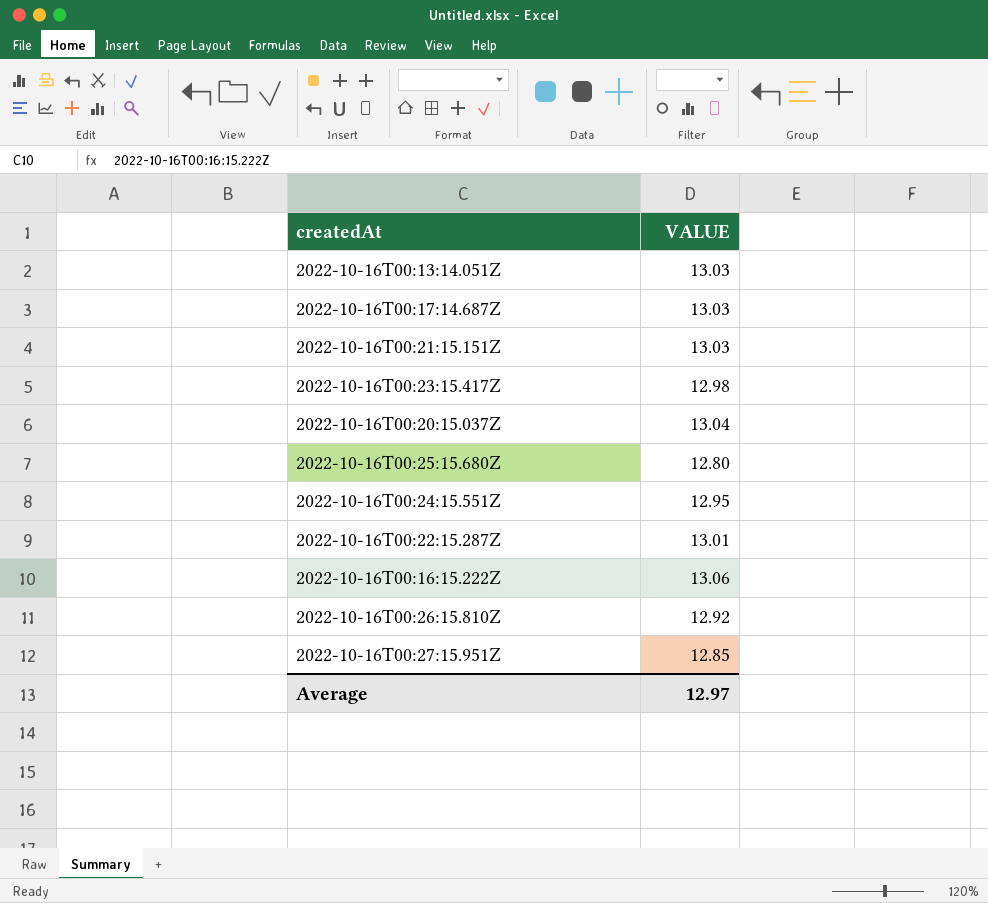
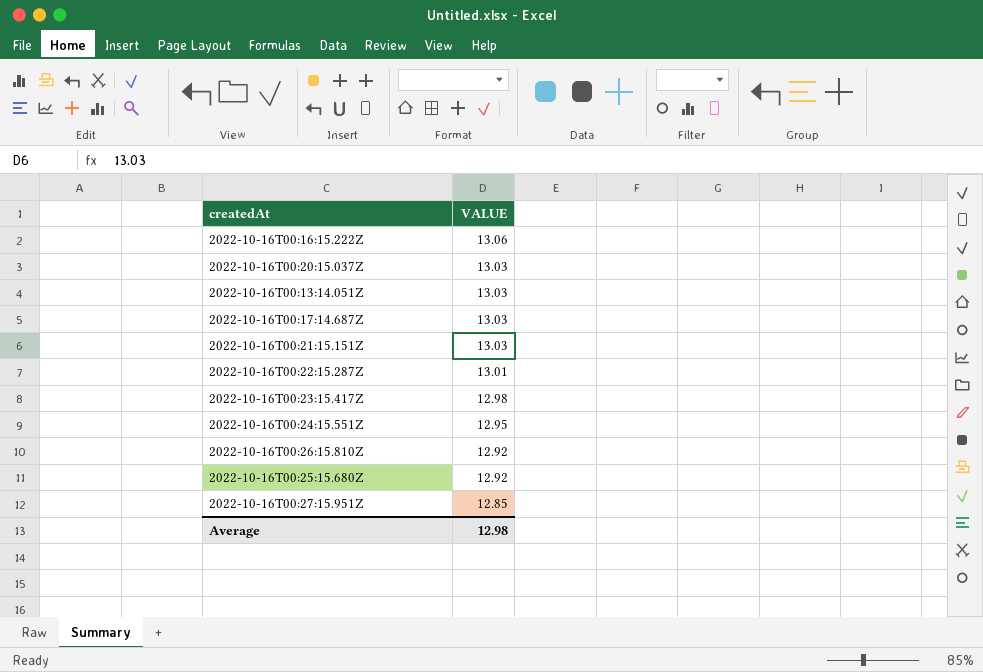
row order: none -> VALUE descending
2022-10-16T00:20:15.037Z | VALUE: 13.04 -> 13.03
2022-10-16T00:25:15.680Z | VALUE: 12.80 -> 12.92
Average | VALUE: 12.97 -> 12.98

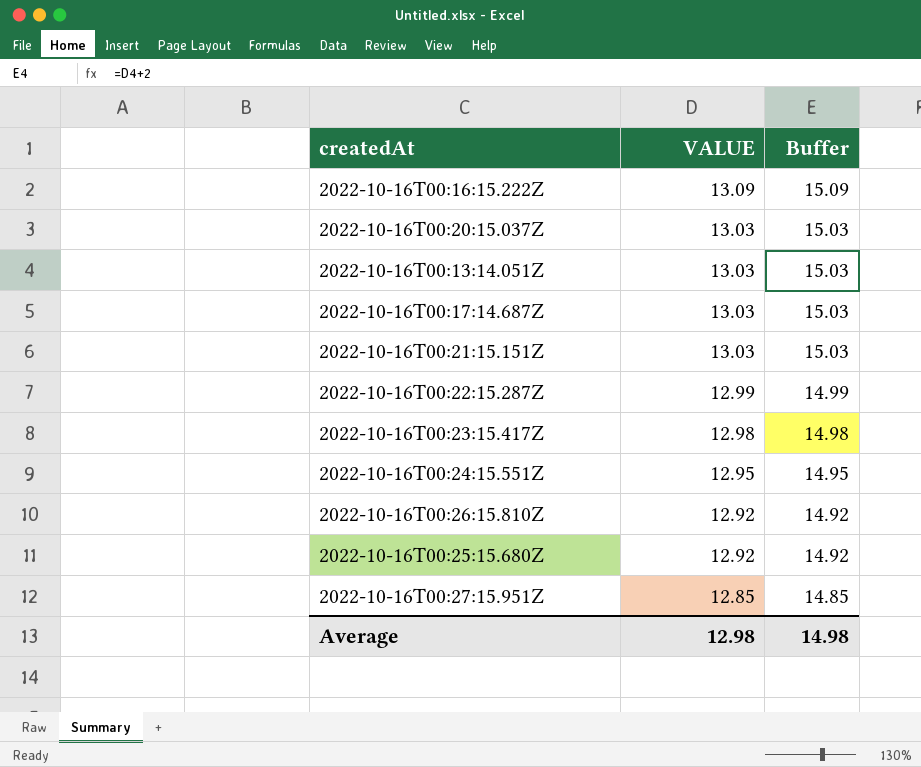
column Buffer | formula: none -> [VALUE] + 2
2022-10-16T00:16:15.222Z | VALUE: 13.06 -> 13.09
2022-10-16T00:22:15.287Z | VALUE: 13.01 -> 12.99

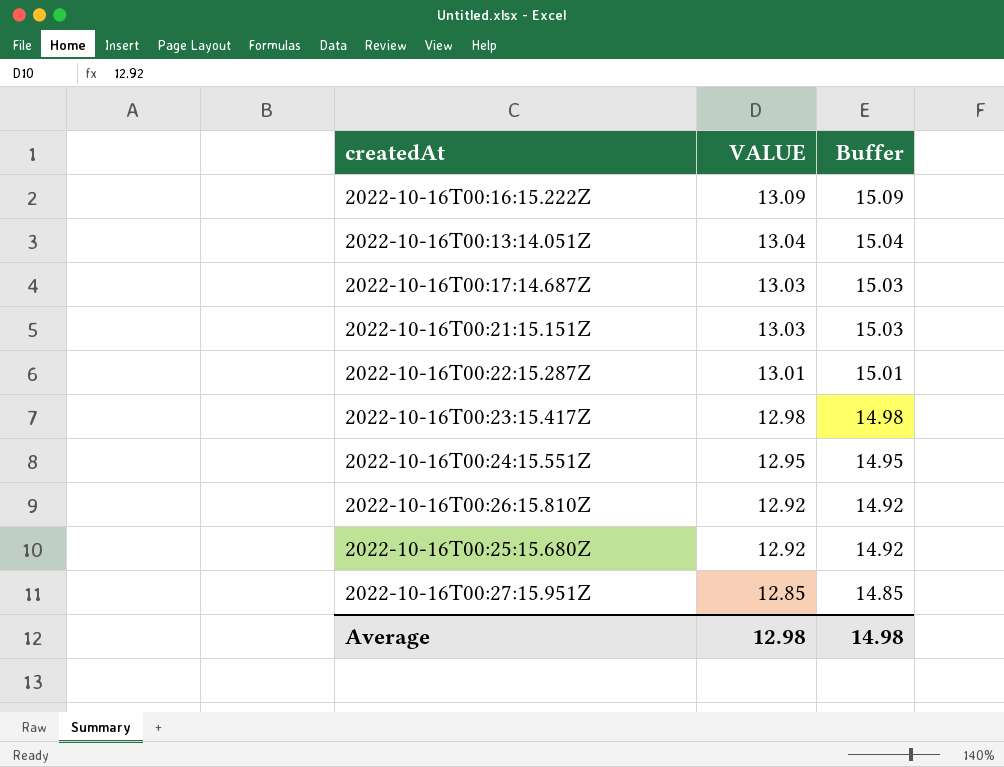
row 2022-10-16T00:20:15.037Z: 13.03 | 15.03 -> none
2022-10-16T00:13:14.051Z | VALUE: 13.03 -> 13.04
2022-10-16T00:13:14.051Z | Buffer: 15.03 -> 15.04
2022-10-16T00:22:15.287Z | VALUE: 12.99 -> 13.01
2022-10-16T00:22:15.287Z | Buffer: 14.99 -> 15.01

